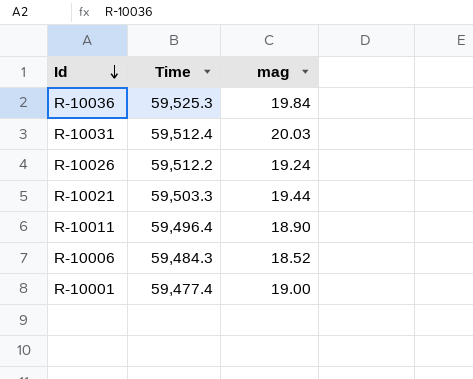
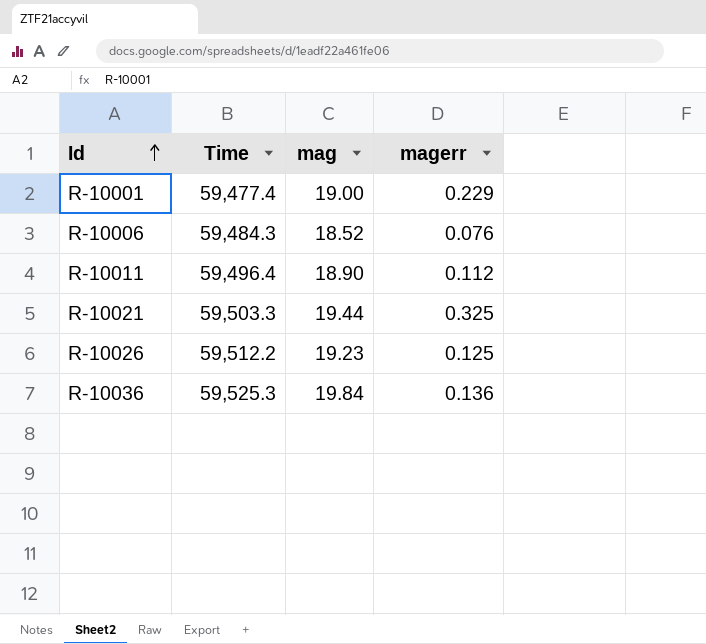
row order: Id descending -> Id ascending
column magerr | position: none -> 4
row R-10031: 59,512.4 | 20.03 -> none
R-10026 | mag: 19.24 -> 19.23

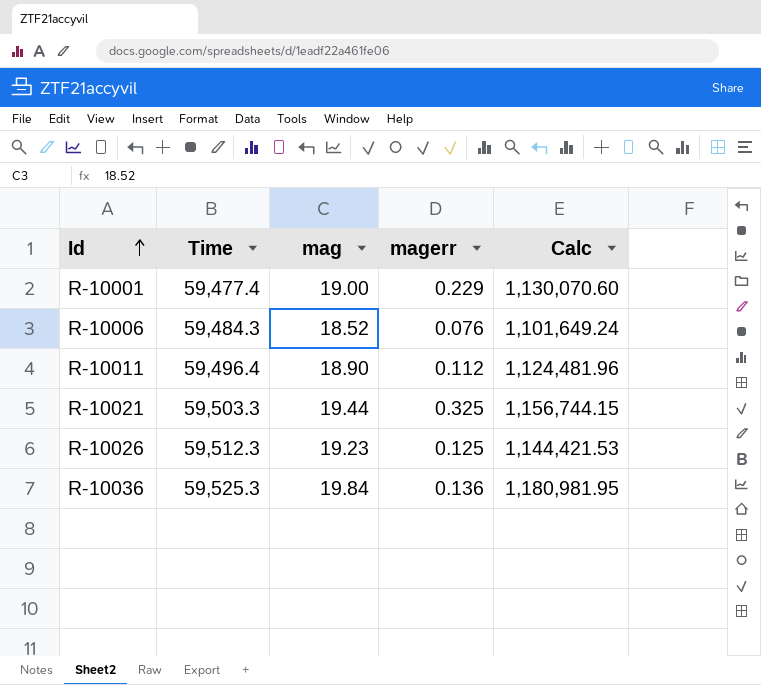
column Calc | formula: none -> [Time] * [mag]
R-10026 | Time: 59,512.2 -> 59,512.3

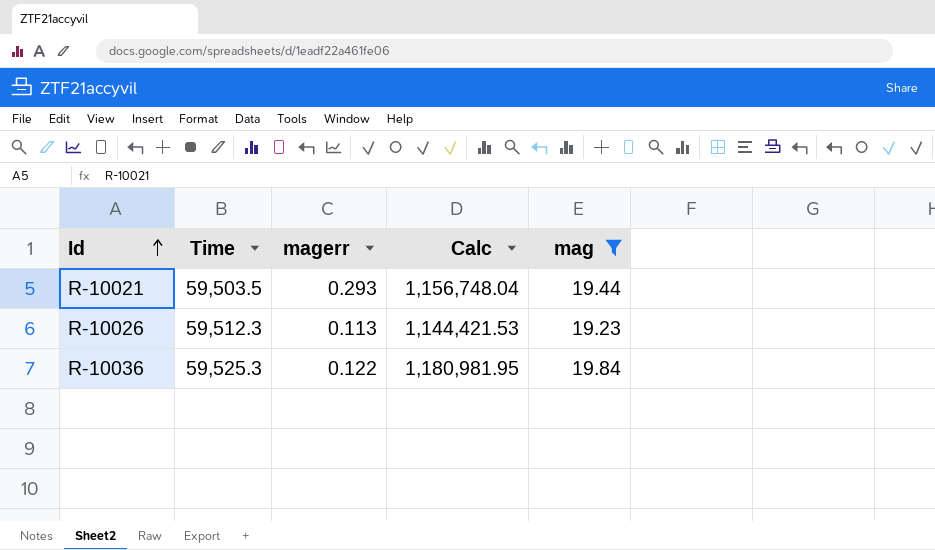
filter: none -> mag >= 19.23
column mag | position: 3 -> 5
R-10021 | Time: 59,503.3 -> 59,503.5
R-10021 | magerr: 0.325 -> 0.293
R-10021 | Calc: 1,156,744.15 -> 1,156,748.04
R-10026 | magerr: 0.125 -> 0.113
R-10036 | magerr: 0.136 -> 0.122

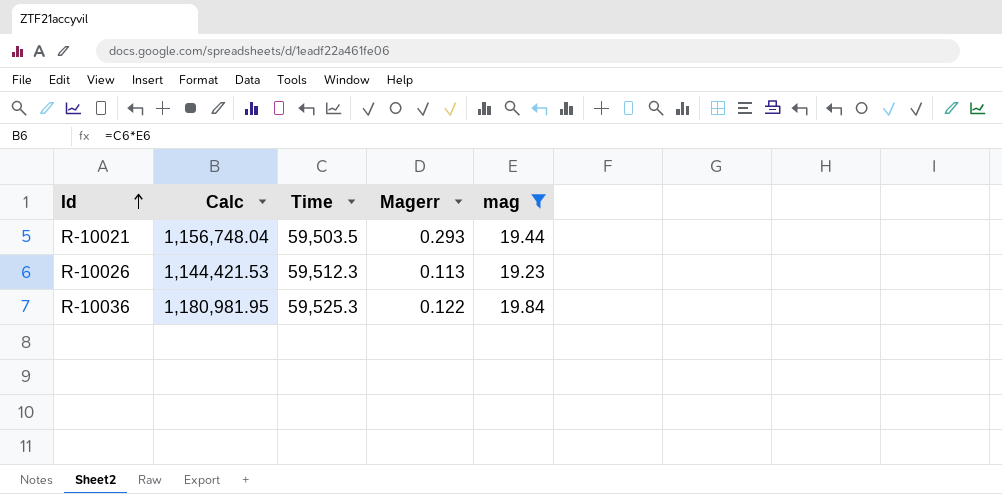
column Calc | position: 4 -> 2
column name: magerr -> Magerr

